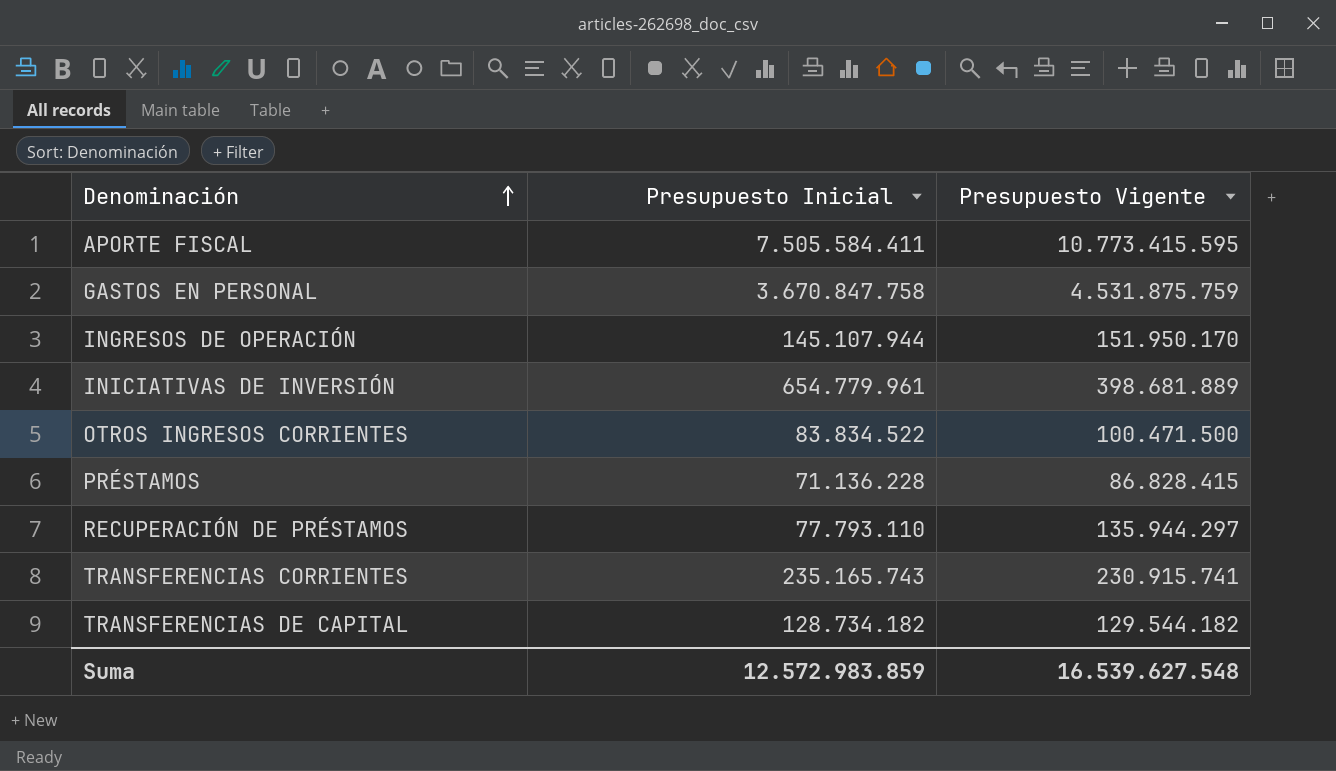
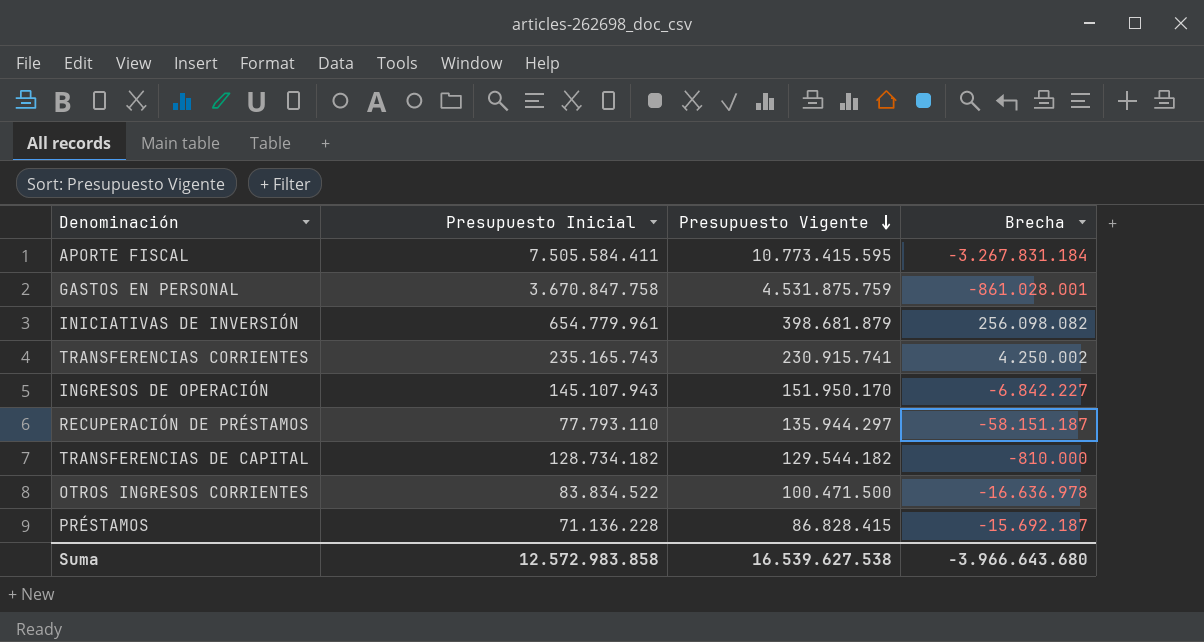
row order: Denominación ascending -> Presupuesto Vigente descending
column Brecha | formula: none -> [Presupuesto Inicial] - [Presupuesto Vigente]
INICIATIVAS DE INVERSIÓN | Presupuesto Vigente: 398.681.889 -> 398.681.879
INGRESOS DE OPERACIÓN | Presupuesto Inicial: 145.107.944 -> 145.107.943
Suma | Presupuesto Inicial: 12.572.983.859 -> 12.572.983.858
Suma | Presupuesto Vigente: 16.539.627.548 -> 16.539.627.538

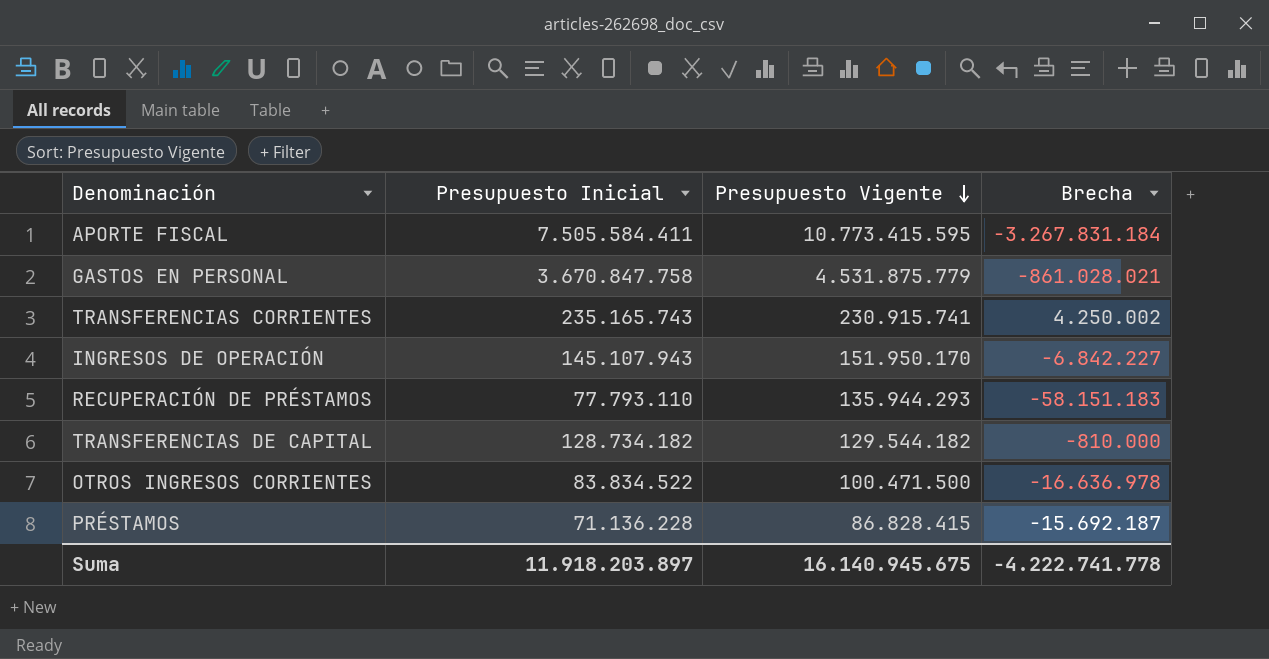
row INICIATIVAS DE INVERSIÓN: 654.779.961 | 398.681.879 | 256.098.082 -> none
GASTOS EN PERSONAL | Presupuesto Vigente: 4.531.875.759 -> 4.531.875.779
GASTOS EN PERSONAL | Brecha: -861.028.001 -> -861.028.021
RECUPERACIÓN DE PRÉSTAMOS | Presupuesto Vigente: 135.944.297 -> 135.944.293
RECUPERACIÓN DE PRÉSTAMOS | Brecha: -58.151.187 -> -58.151.183
Suma | Presupuesto Inicial: 12.572.983.858 -> 11.918.203.897
Suma | Presupuesto Vigente: 16.539.627.538 -> 16.140.945.675
Suma | Brecha: -3.966.643.680 -> -4.222.741.778

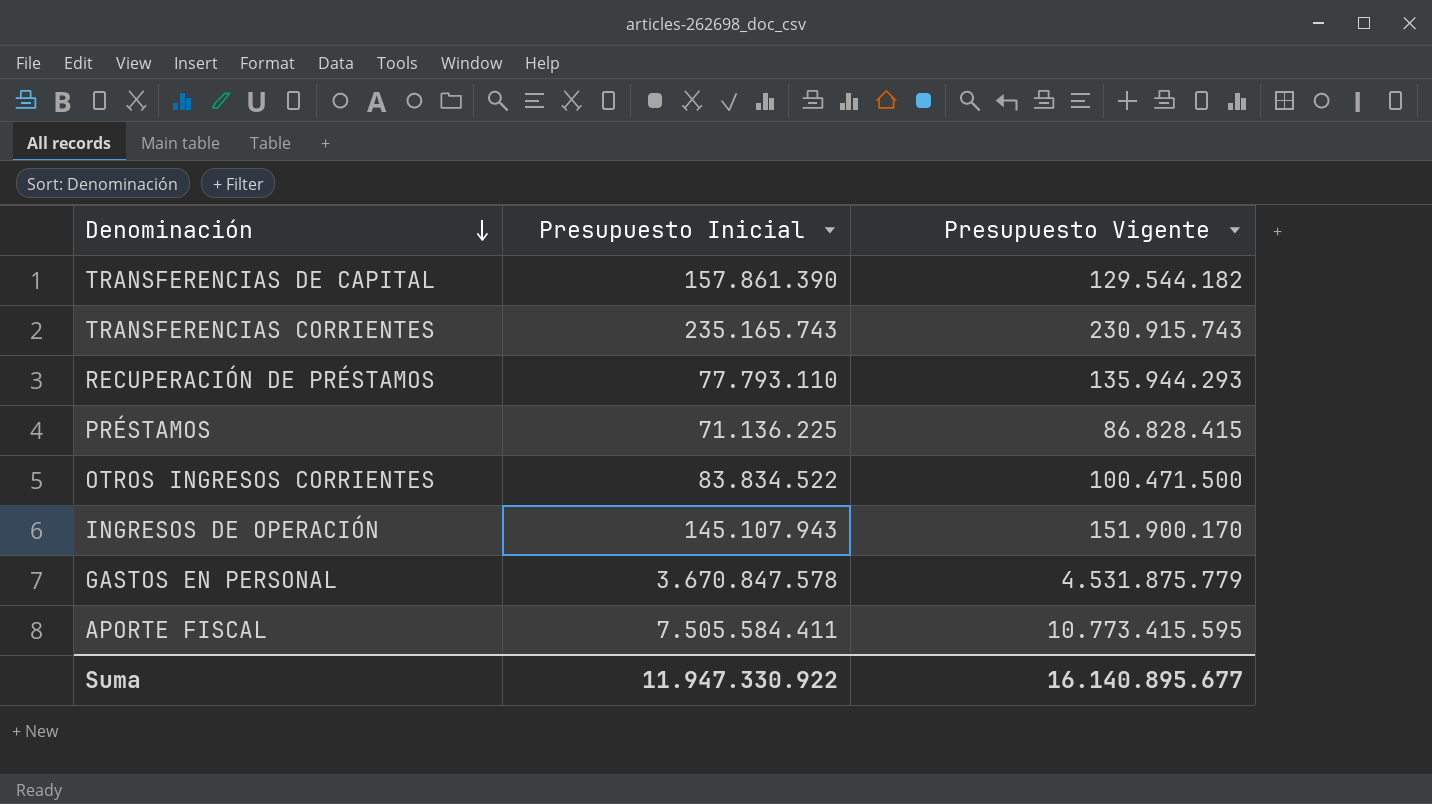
row order: Presupuesto Vigente descending -> Denominación descending
column Brecha | formula: [Presupuesto Inicial] - [Presupuesto Vigente] -> none
TRANSFERENCIAS DE CAPITAL | Presupuesto Inicial: 128.734.182 -> 157.861.390
TRANSFERENCIAS CORRIENTES | Presupuesto Vigente: 230.915.741 -> 230.915.743
PRÉSTAMOS | Presupuesto Inicial: 71.136.228 -> 71.136.225
INGRESOS DE OPERACIÓN | Presupuesto Vigente: 151.950.170 -> 151.900.170
GASTOS EN PERSONAL | Presupuesto Inicial: 3.670.847.758 -> 3.670.847.578
Suma | Presupuesto Inicial: 11.918.203.897 -> 11.947.330.922
Suma | Presupuesto Vigente: 16.140.945.675 -> 16.140.895.677

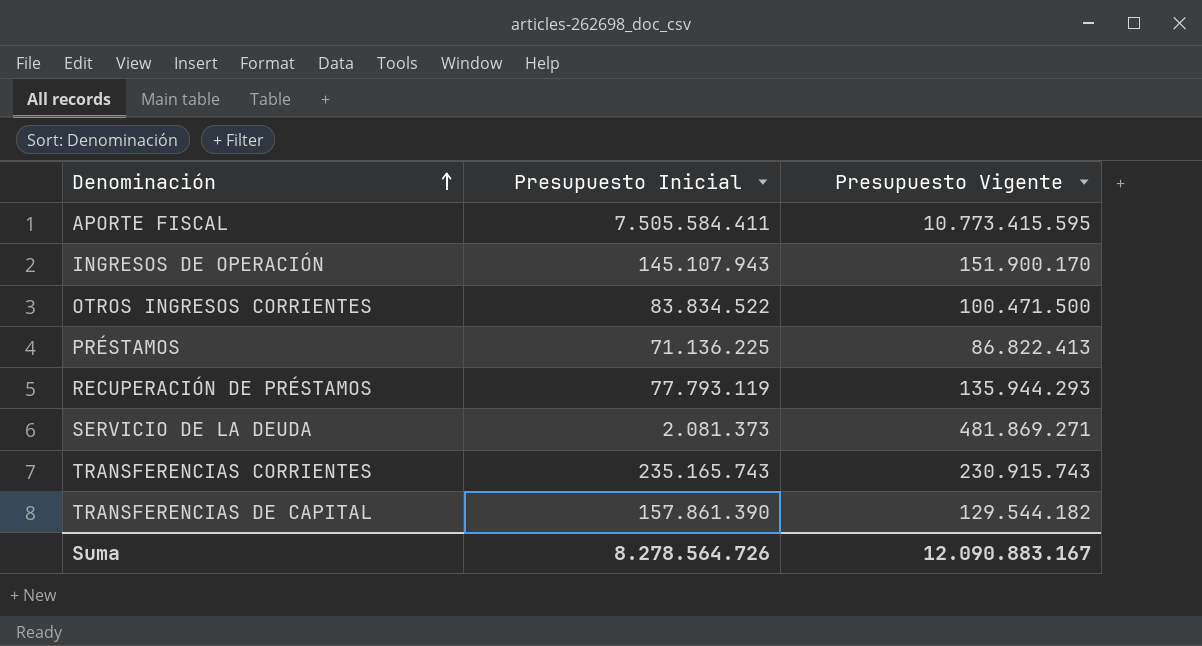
row order: Denominación descending -> Denominación ascending
row GASTOS EN PERSONAL: 3.670.847.578 | 4.531.875.779 -> none
PRÉSTAMOS | Presupuesto Vigente: 86.828.415 -> 86.822.413
RECUPERACIÓN DE PRÉSTAMOS | Presupuesto Inicial: 77.793.110 -> 77.793.119
row SERVICIO DE LA DEUDA: none -> 2.081.373 | 481.869.271
Suma | Presupuesto Inicial: 11.947.330.922 -> 8.278.564.726
Suma | Presupuesto Vigente: 16.140.895.677 -> 12.090.883.167

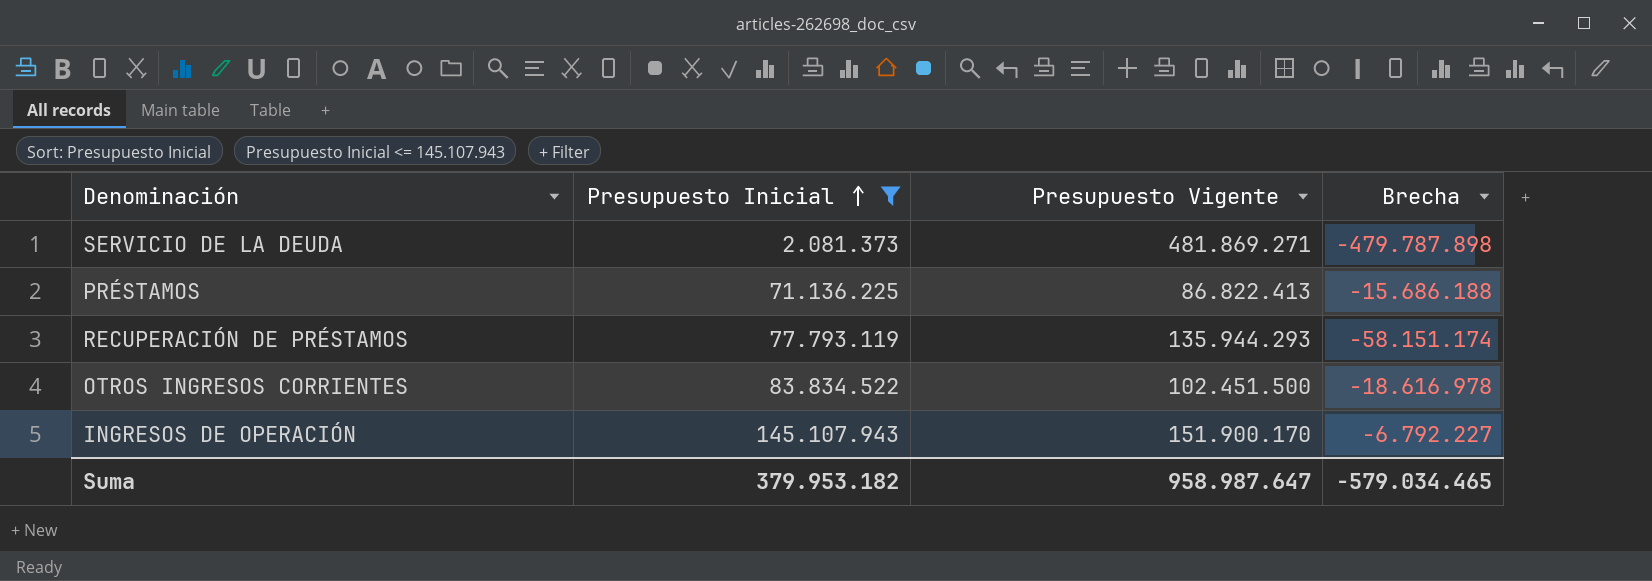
filter: none -> Presupuesto Inicial <= 145.107.943
row order: Denominación ascending -> Presupuesto Inicial ascending
column Brecha | formula: none -> [Presupuesto Inicial] - [Presupuesto Vigente]
OTROS INGRESOS CORRIENTES | Presupuesto Vigente: 100.471.500 -> 102.451.500
Suma | Presupuesto Inicial: 8.278.564.726 -> 379.953.182
Suma | Presupuesto Vigente: 12.090.883.167 -> 958.987.647

